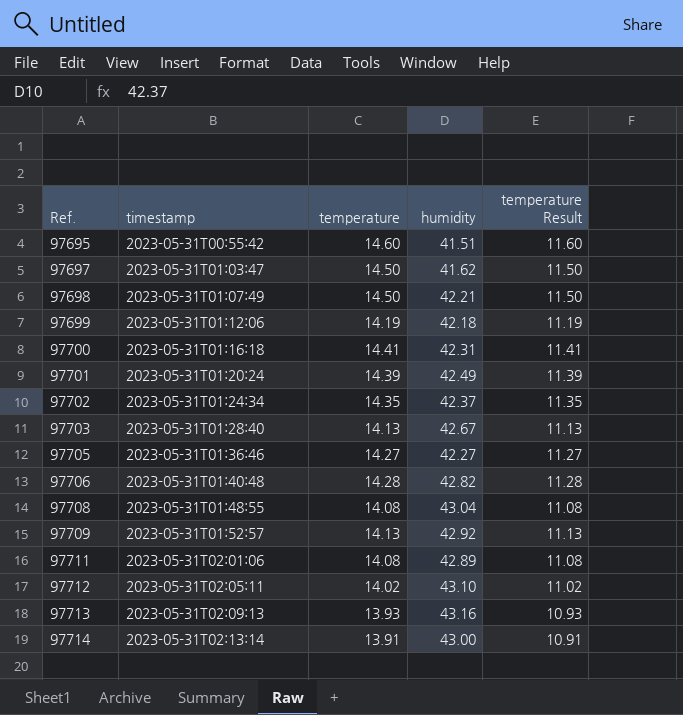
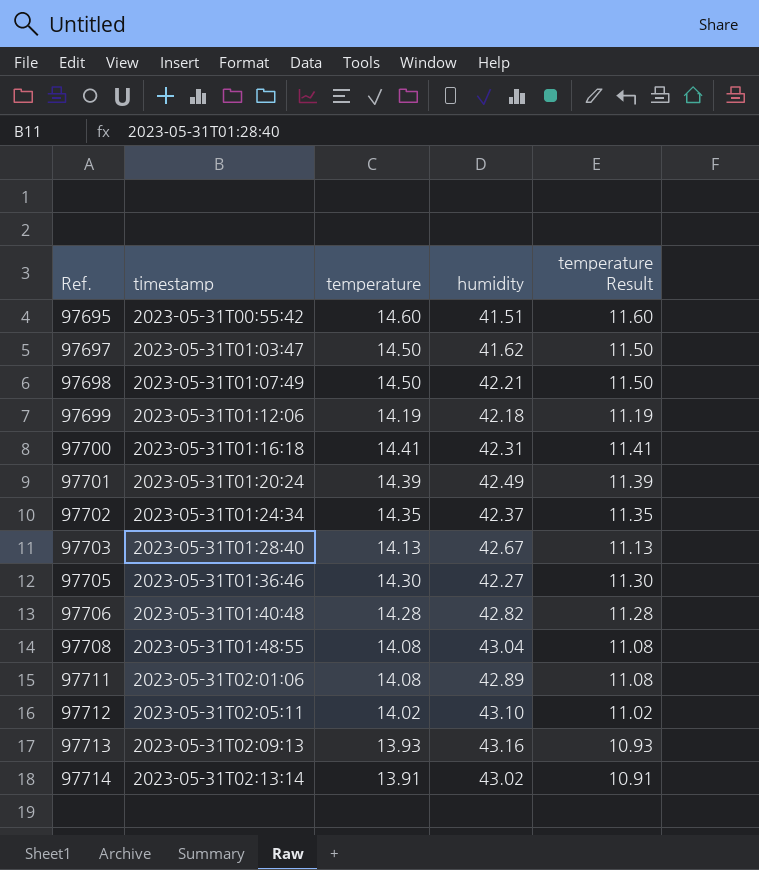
row 97709: 2023-05-31T01:52:57 | 14.13 | 42.92 | 11.13 -> none
97705 | temperature: 14.27 -> 14.30
97705 | temperature Result: 11.27 -> 11.30
97714 | humidity: 43.00 -> 43.02

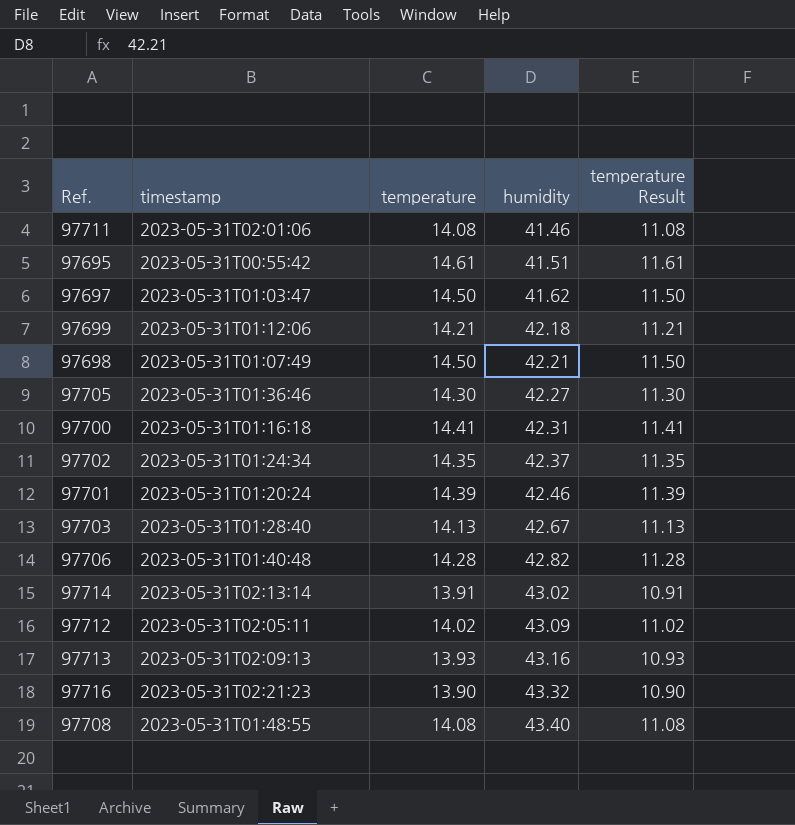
row order: Ref. ascending -> humidity ascending
97711 | humidity: 42.89 -> 41.46
97695 | temperature: 14.60 -> 14.61
97695 | temperature Result: 11.60 -> 11.61
97699 | temperature: 14.19 -> 14.21
97699 | temperature Result: 11.19 -> 11.21
97701 | humidity: 42.49 -> 42.46
97712 | humidity: 43.10 -> 43.09
row 97716: none -> 2023-05-31T02:21:23 | 13.90 | 43.32 | 10.90
97708 | humidity: 43.04 -> 43.40

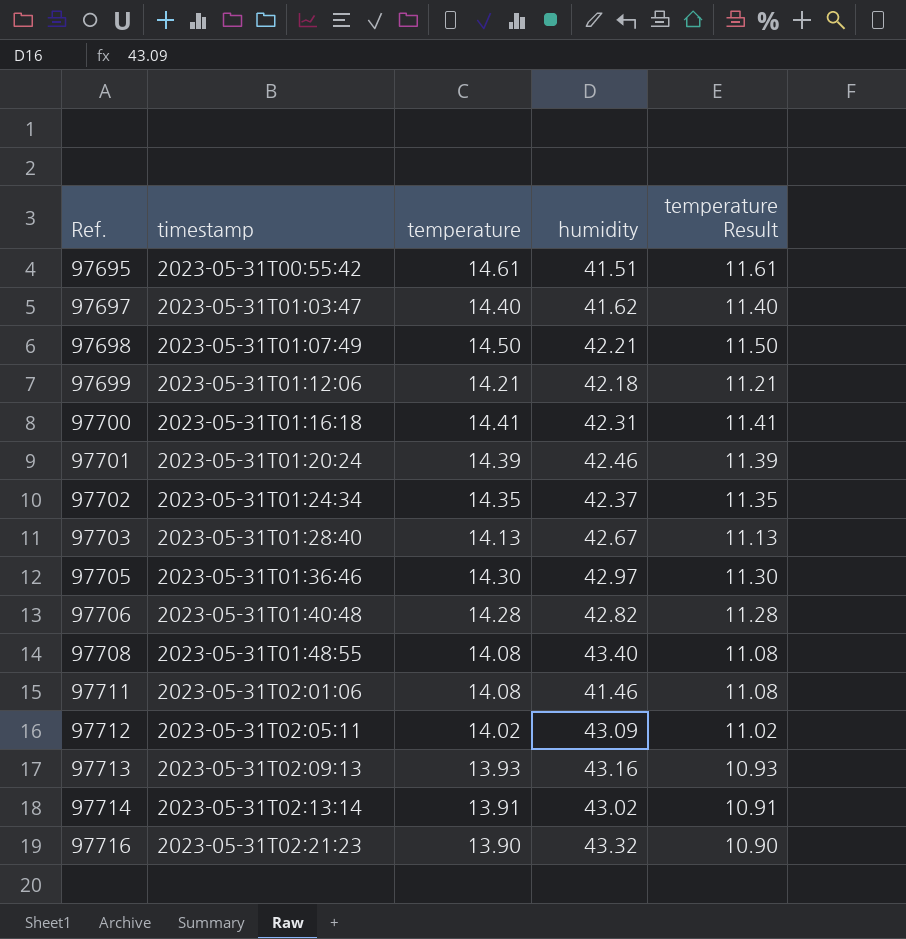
row order: humidity ascending -> Ref. ascending
97697 | temperature: 14.50 -> 14.40
97697 | temperature Result: 11.50 -> 11.40
97705 | humidity: 42.27 -> 42.97

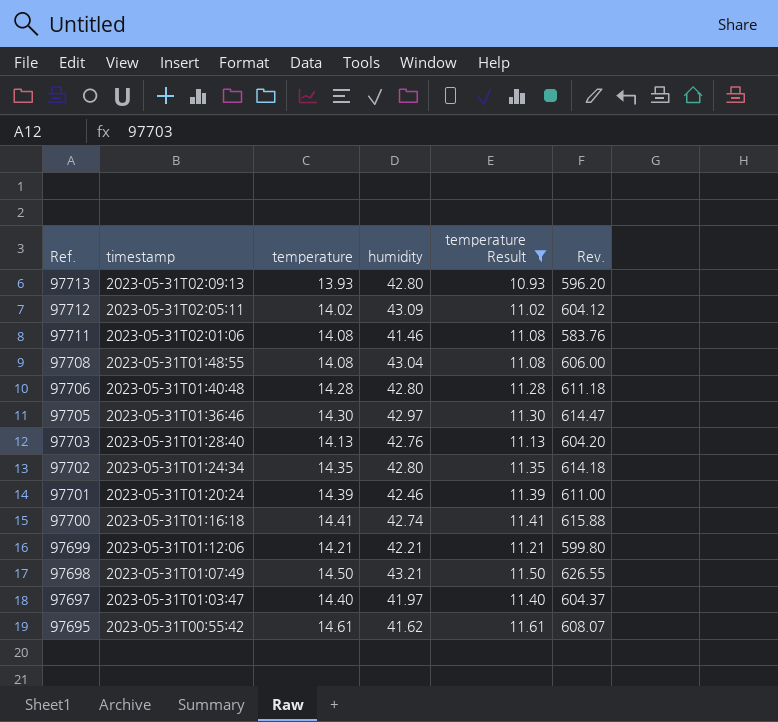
filter: none -> temperature Result >= 10.93
row order: Ref. ascending -> Ref. descending
column Rev. | formula: none -> [temperature] * [humidity]
97713 | humidity: 43.16 -> 42.80
97708 | humidity: 43.40 -> 43.04
97706 | humidity: 42.82 -> 42.80
97703 | humidity: 42.67 -> 42.76
97702 | humidity: 42.37 -> 42.80
97700 | humidity: 42.31 -> 42.74
97699 | humidity: 42.18 -> 42.21
97698 | humidity: 42.21 -> 43.21
97697 | humidity: 41.62 -> 41.97
97695 | humidity: 41.51 -> 41.62

